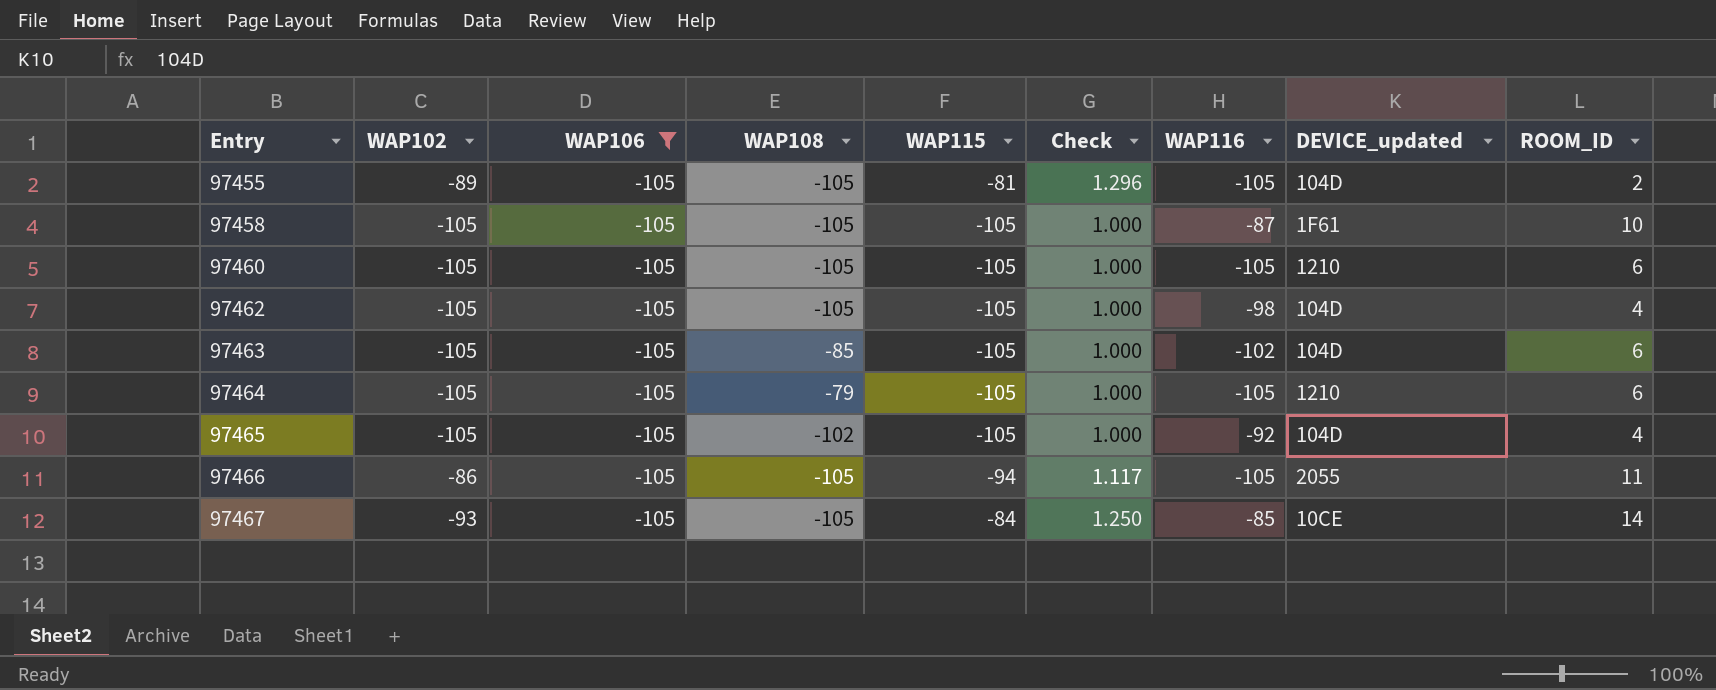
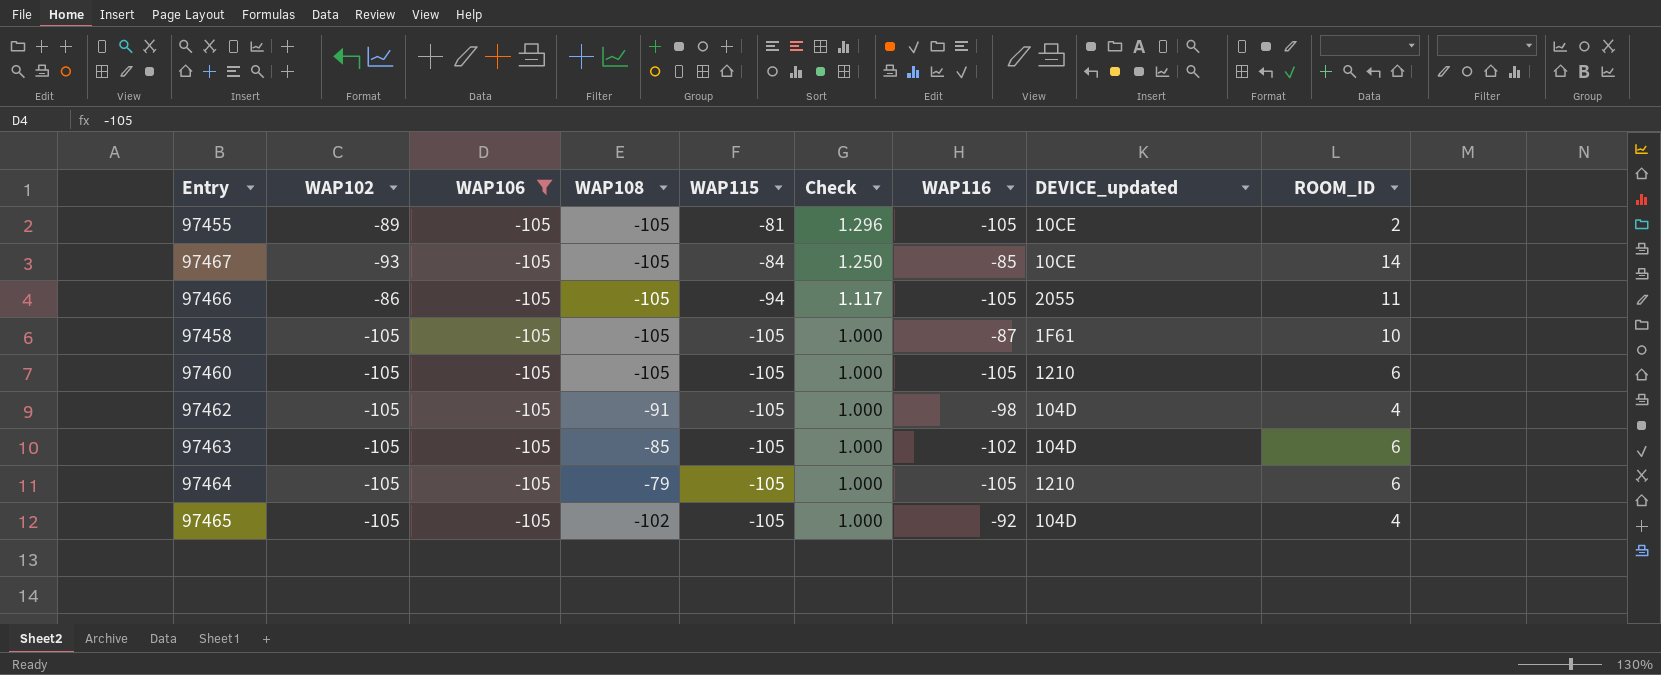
row order: Entry ascending -> WAP115 descending
97455 | DEVICE_updated: 104D -> 10CE
97462 | WAP108: -105 -> -91

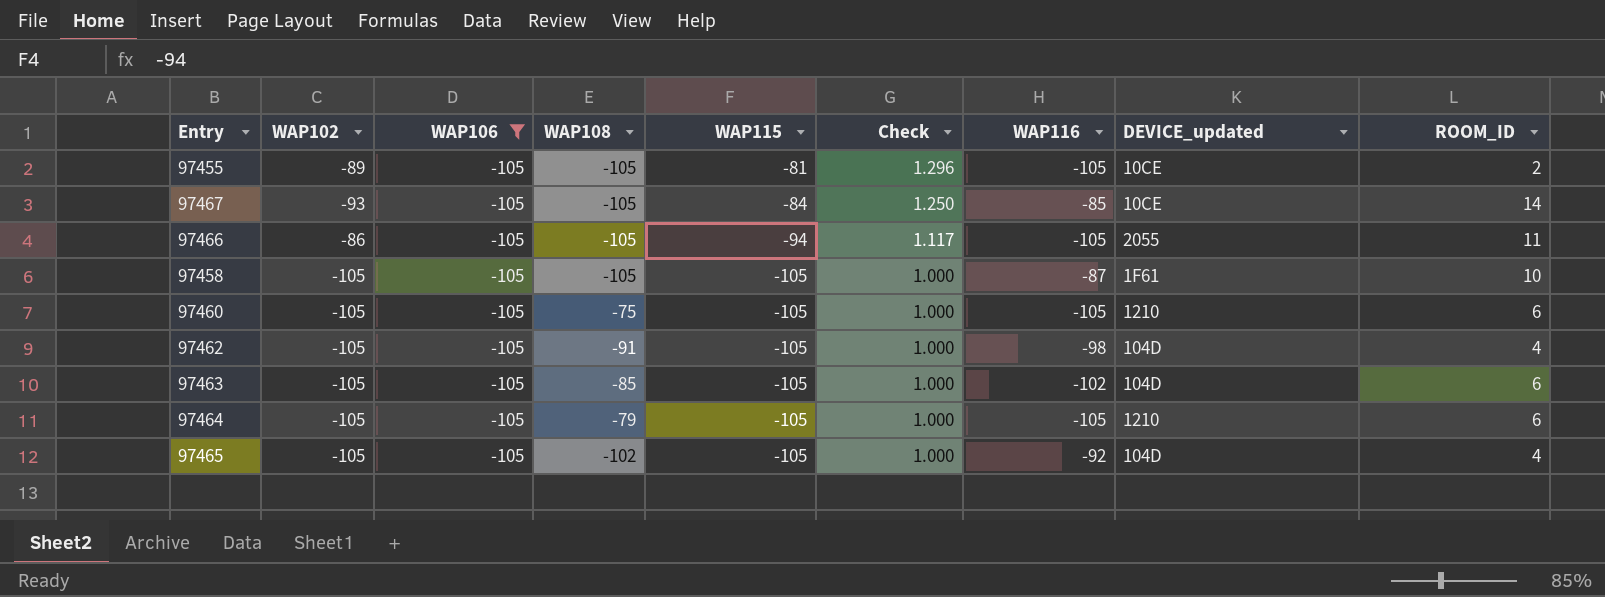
97460 | WAP108: -105 -> -75

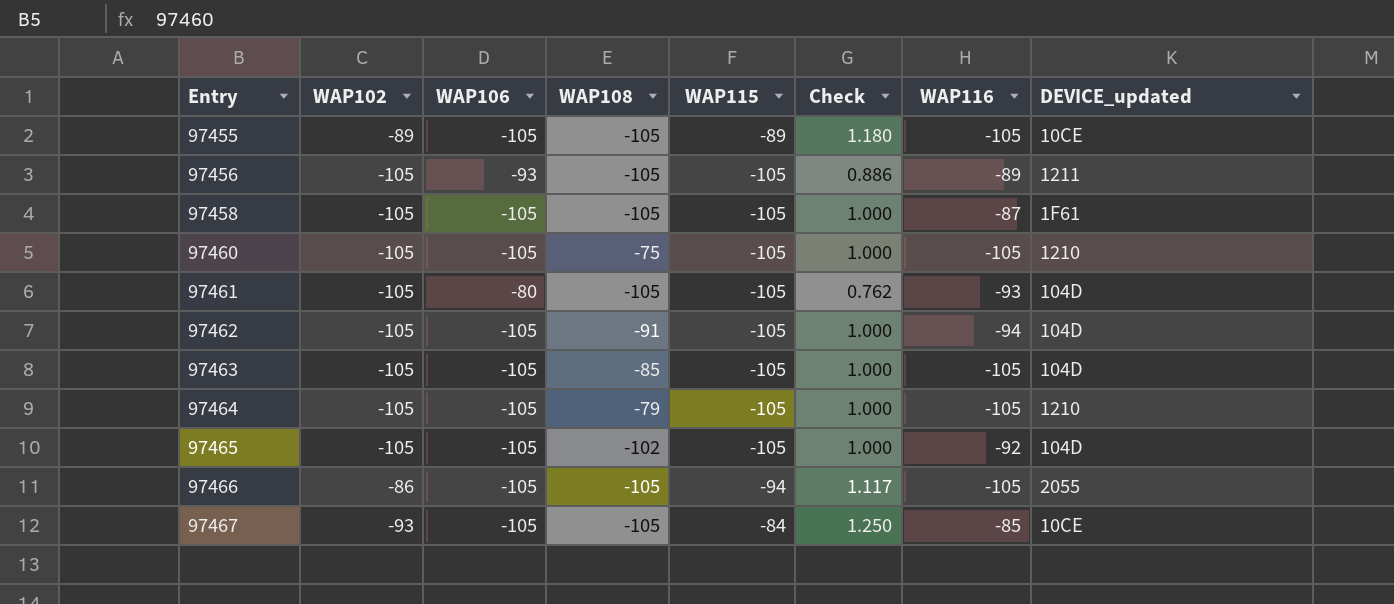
filter: WAP106 = -105 -> none
row order: WAP115 descending -> Entry ascending
column ROOM_ID | position: 9 -> none
97455 | WAP115: -81 -> -89
97455 | Check: 1.296 -> 1.180
97462 | WAP116: -98 -> -94
97463 | WAP116: -102 -> -105

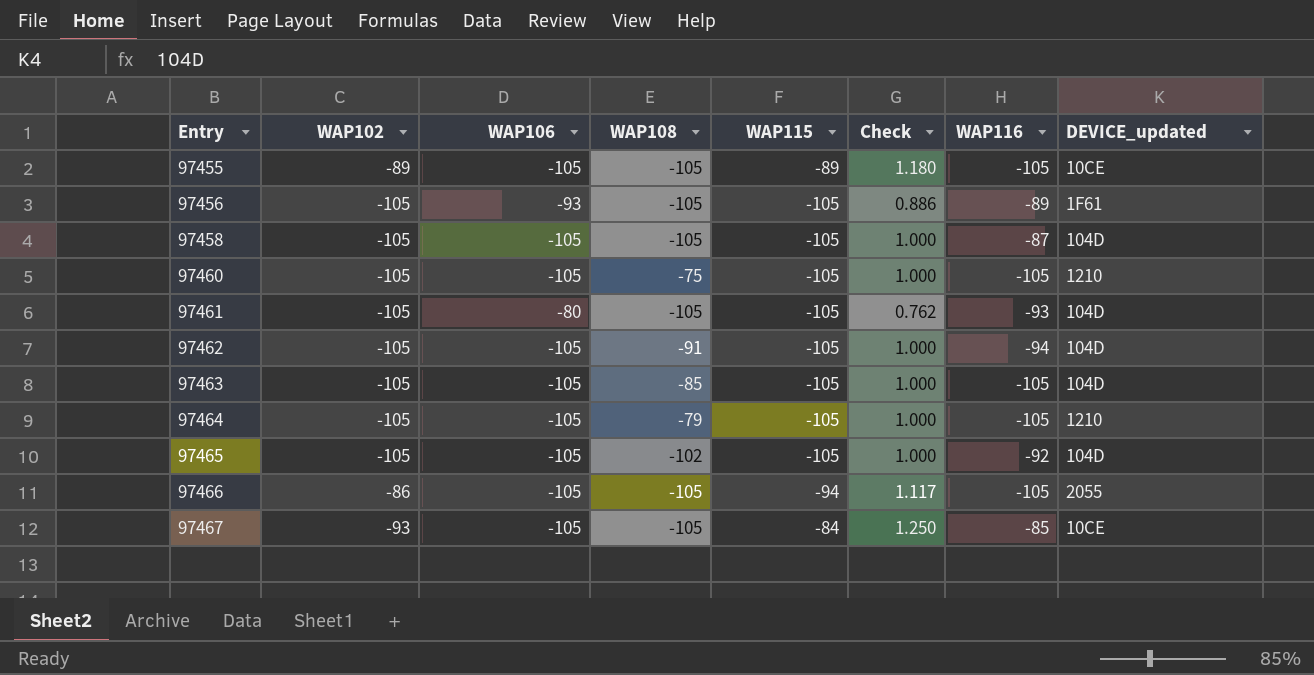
97456 | DEVICE_updated: 1211 -> 1F61
97458 | DEVICE_updated: 1F61 -> 104D

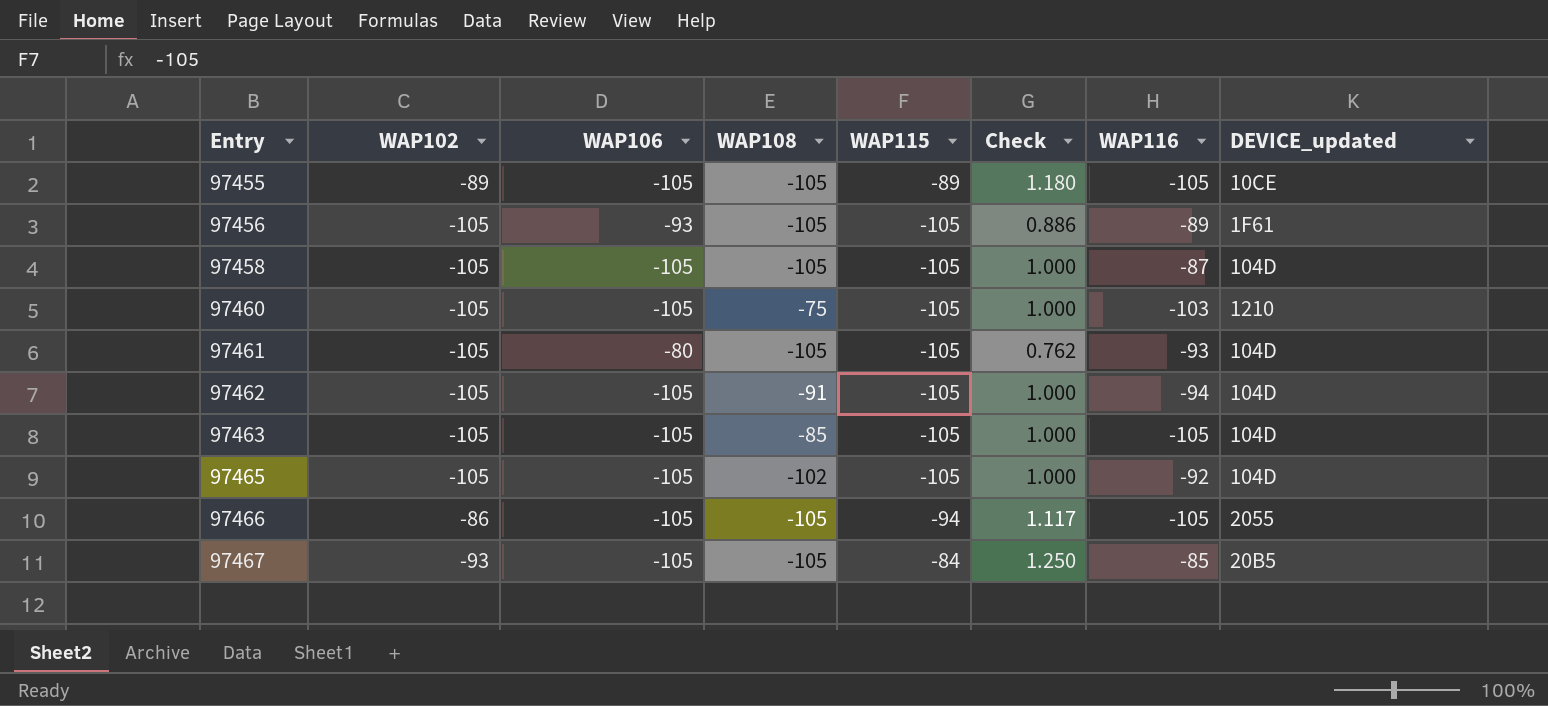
row 97464: -105 | -105 | -79 | -105 | 1.000 | -105 | 1210 -> none
97460 | WAP116: -105 -> -103
97467 | DEVICE_updated: 10CE -> 20B5

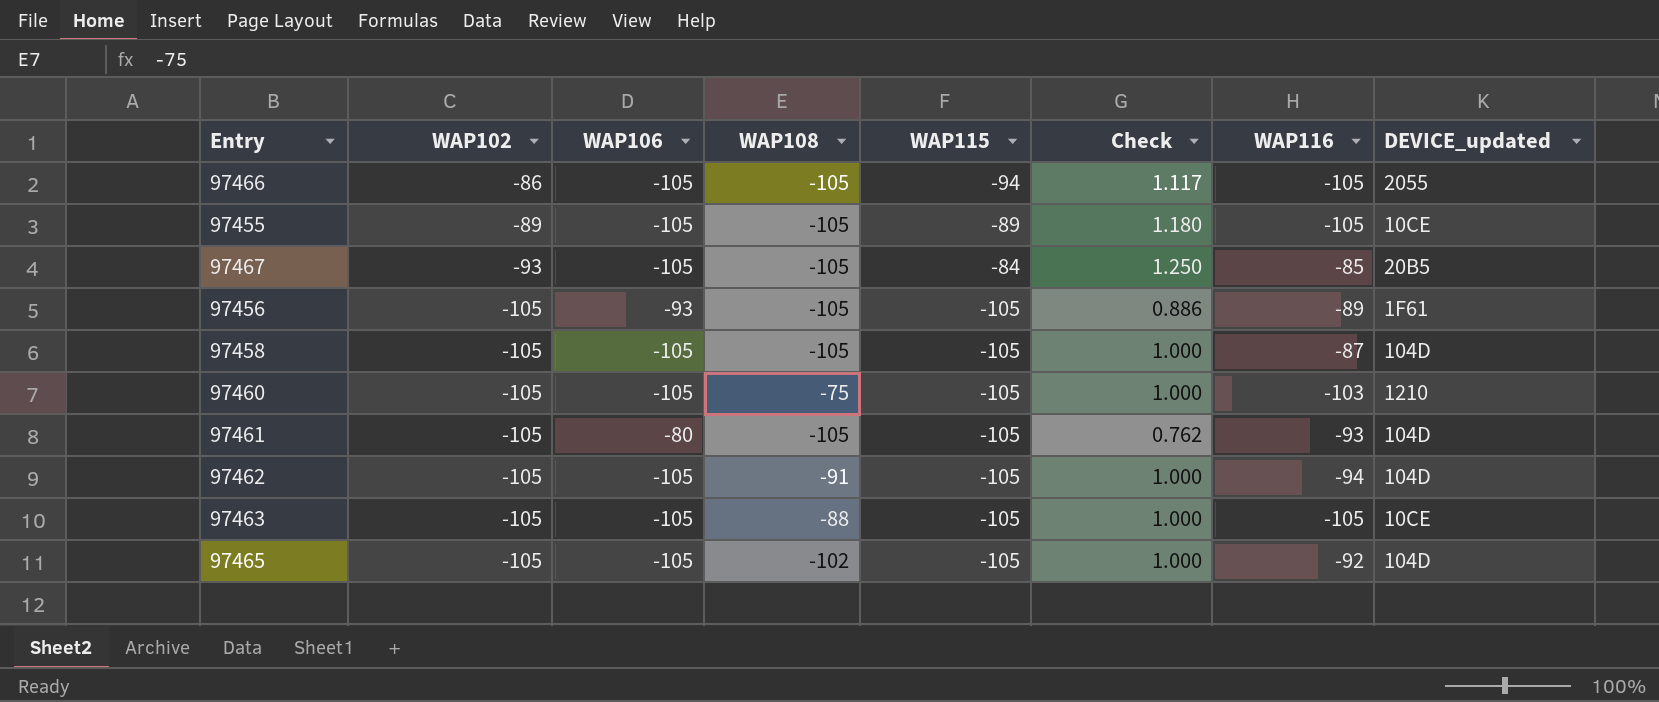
row order: Entry ascending -> WAP102 descending
97463 | WAP108: -85 -> -88
97463 | DEVICE_updated: 104D -> 10CE

